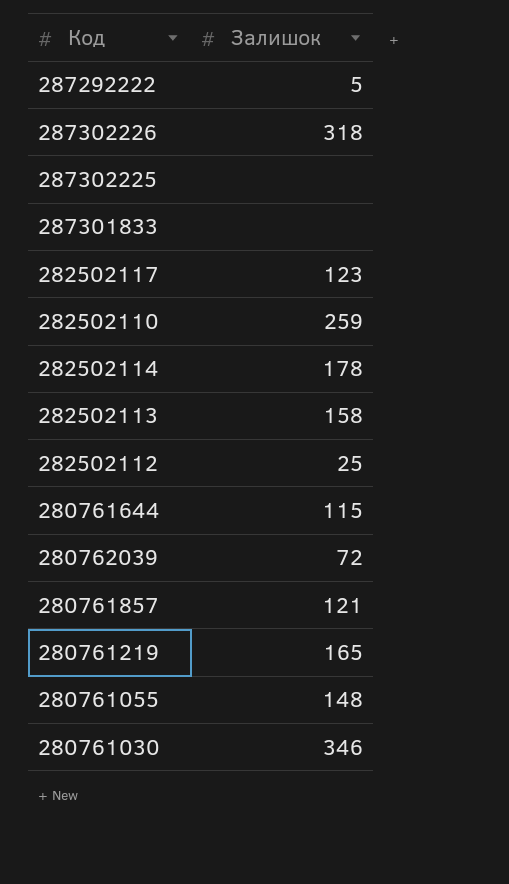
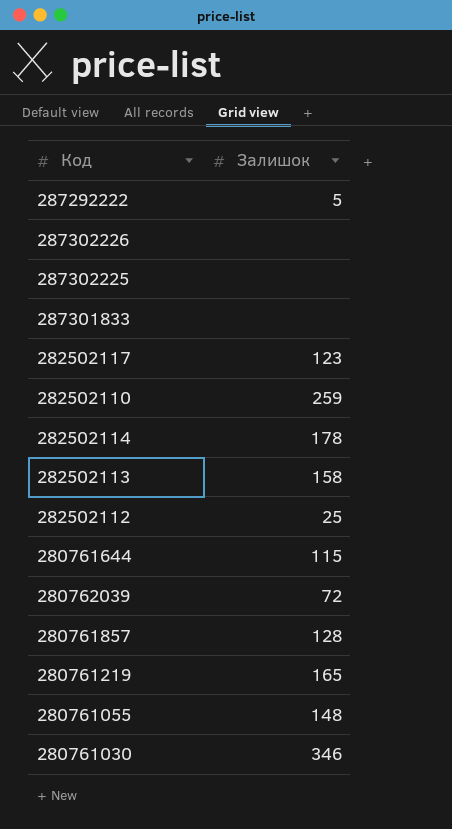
287302226 | Залишок: 318 -> none
280761857 | Залишок: 121 -> 128

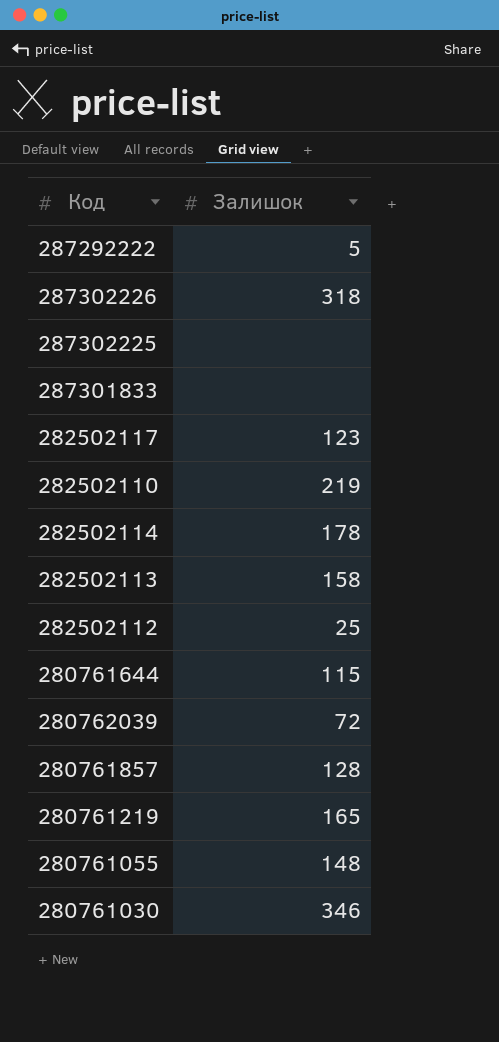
287302226 | Залишок: none -> 318
282502110 | Залишок: 259 -> 219

